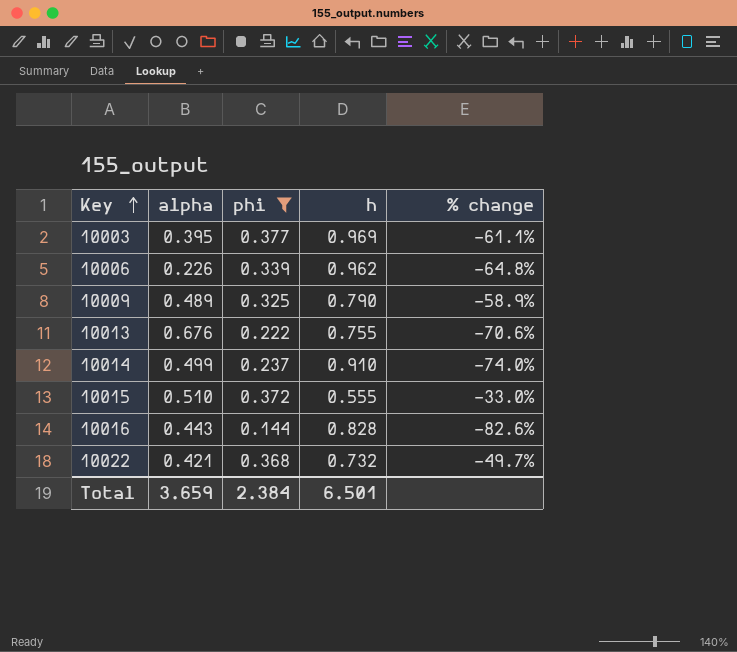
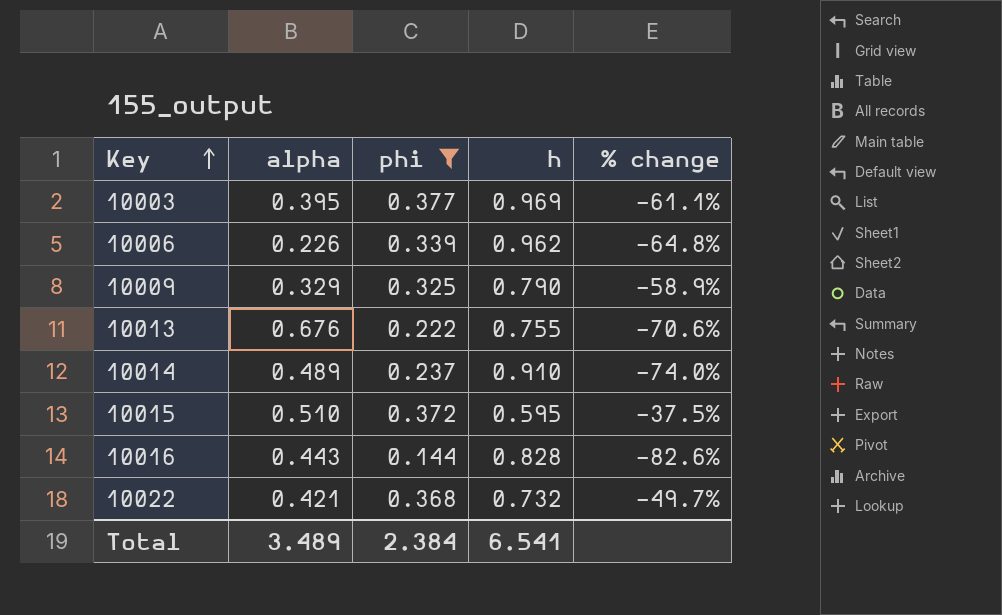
10009 | alpha: 0.489 -> 0.329
10014 | alpha: 0.499 -> 0.489
10015 | h: 0.555 -> 0.595
10015 | % change: -33.0% -> -37.5%
Total | alpha: 3.659 -> 3.489
Total | h: 6.501 -> 6.541

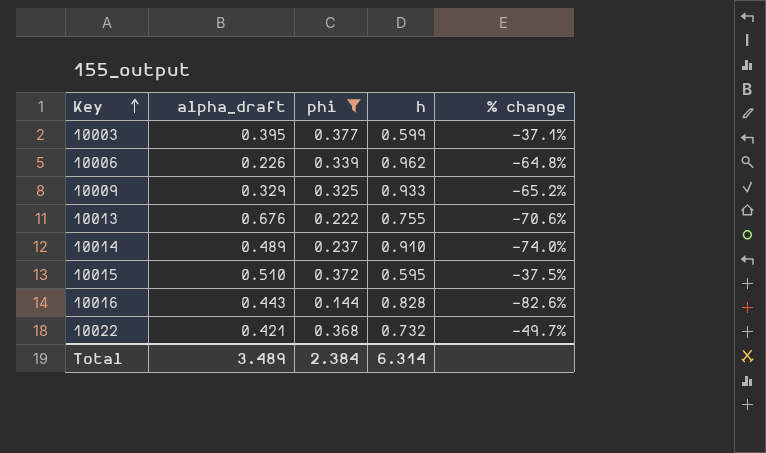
column name: alpha -> alpha_draft
10003 | h: 0.969 -> 0.599
10003 | % change: -61.1% -> -37.1%
10009 | h: 0.790 -> 0.933
10009 | % change: -58.9% -> -65.2%
Total | h: 6.541 -> 6.314

